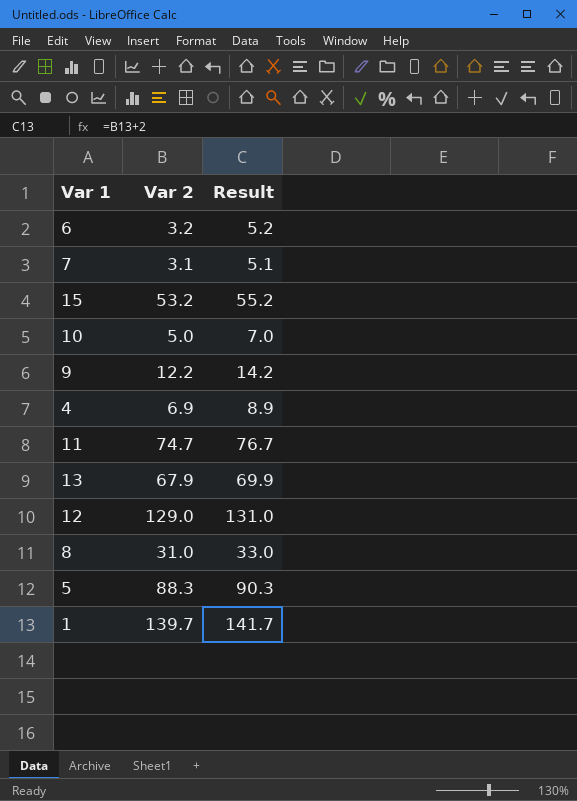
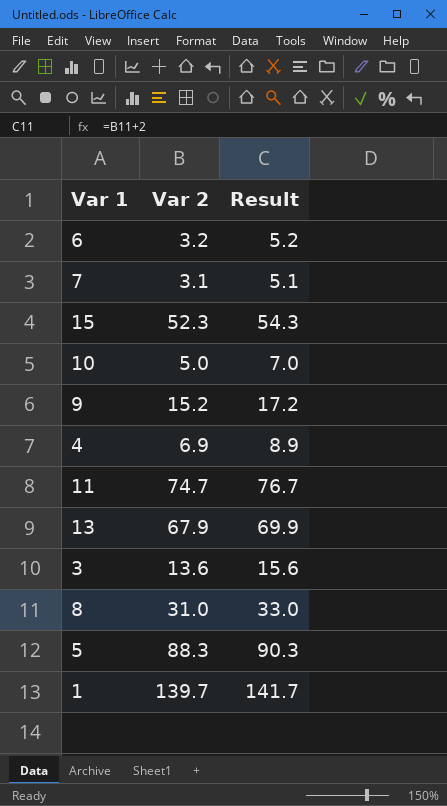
row 12: 129.0 | 131.0 -> none
15 | Var 2: 53.2 -> 52.3
15 | Result: 55.2 -> 54.3
9 | Var 2: 12.2 -> 15.2
9 | Result: 14.2 -> 17.2
row 3: none -> 13.6 | 15.6

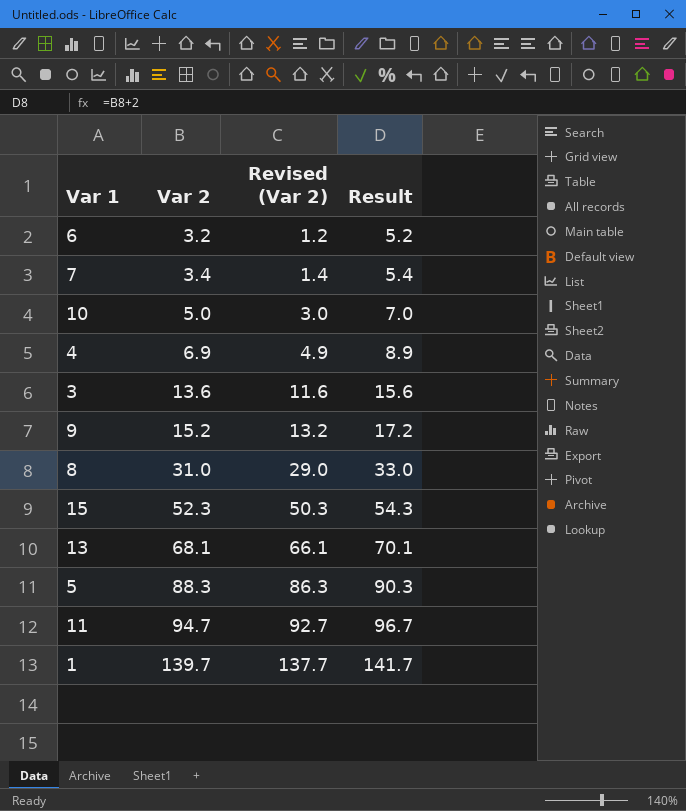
row order: none -> Var 2 ascending
column Revised (Var 2) | formula: none -> [Var 2] - 2
7 | Var 2: 3.1 -> 3.4
7 | Result: 5.1 -> 5.4
13 | Var 2: 67.9 -> 68.1
13 | Result: 69.9 -> 70.1
11 | Var 2: 74.7 -> 94.7
11 | Result: 76.7 -> 96.7

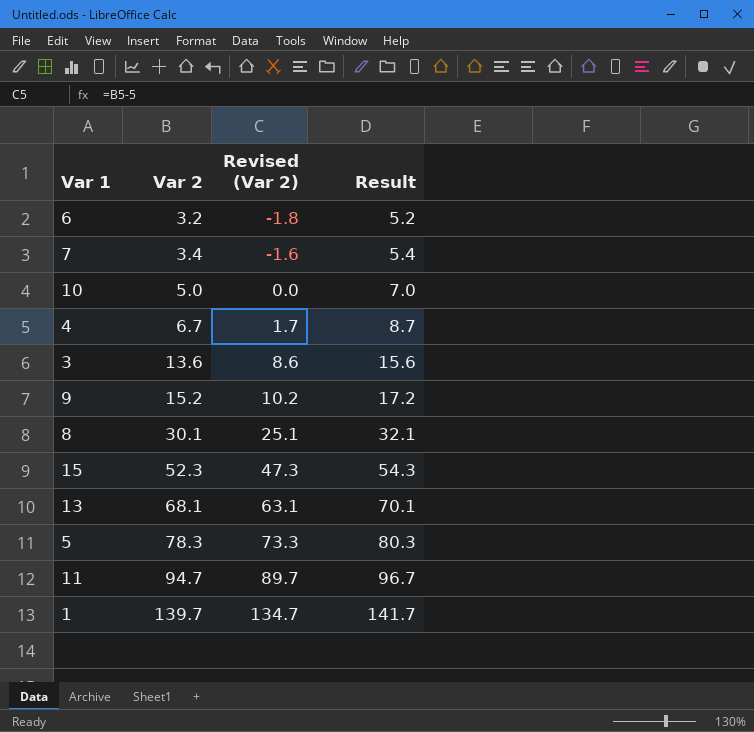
column Revised (Var 2) | formula: [Var 2] - 2 -> [Var 2] - 5
4 | Var 2: 6.9 -> 6.7
4 | Result: 8.9 -> 8.7
8 | Var 2: 31.0 -> 30.1
8 | Result: 33.0 -> 32.1
5 | Var 2: 88.3 -> 78.3
5 | Result: 90.3 -> 80.3

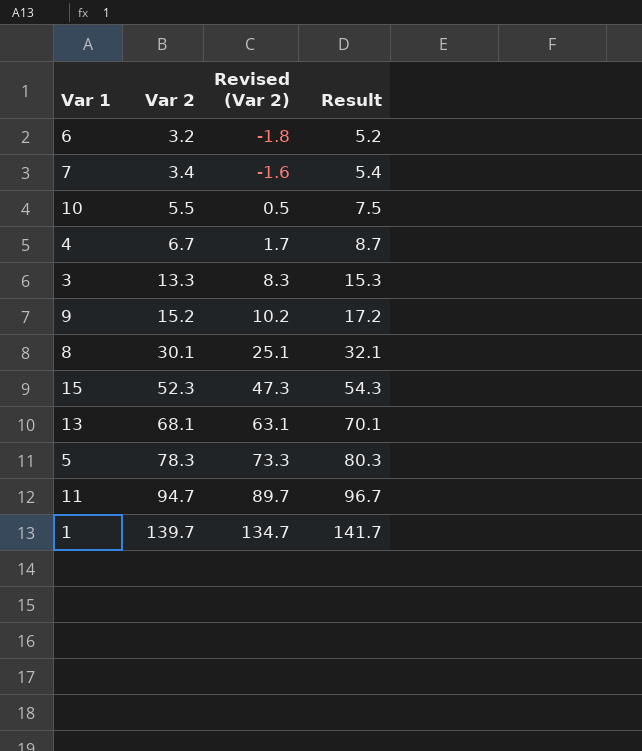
10 | Var 2: 5.0 -> 5.5
10 | Revised (Var 2): 0.0 -> 0.5
10 | Result: 7.0 -> 7.5
3 | Var 2: 13.6 -> 13.3
3 | Revised (Var 2): 8.6 -> 8.3
3 | Result: 15.6 -> 15.3

